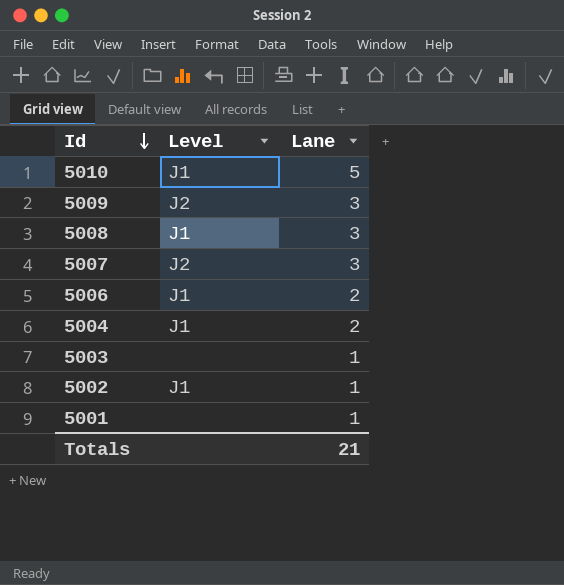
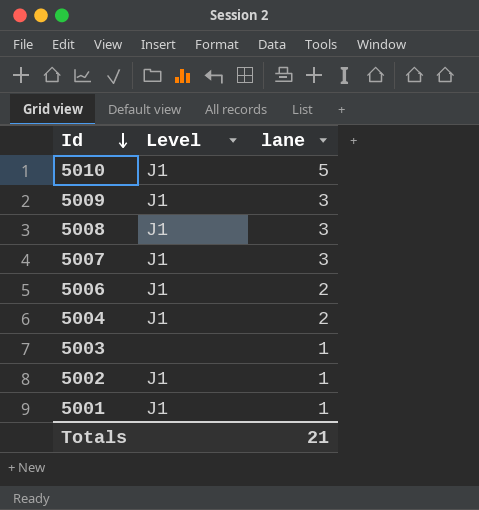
column name: Lane -> lane
5009 | Level: J2 -> J1
5007 | Level: J2 -> J1
5001 | Level: none -> J1

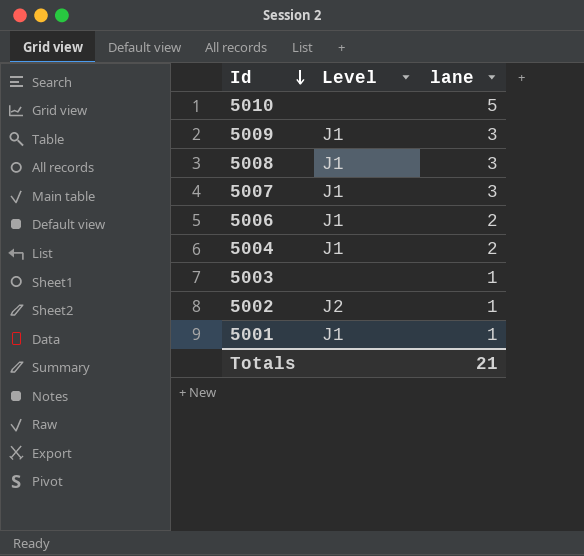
5010 | Level: J1 -> none
5002 | Level: J1 -> J2

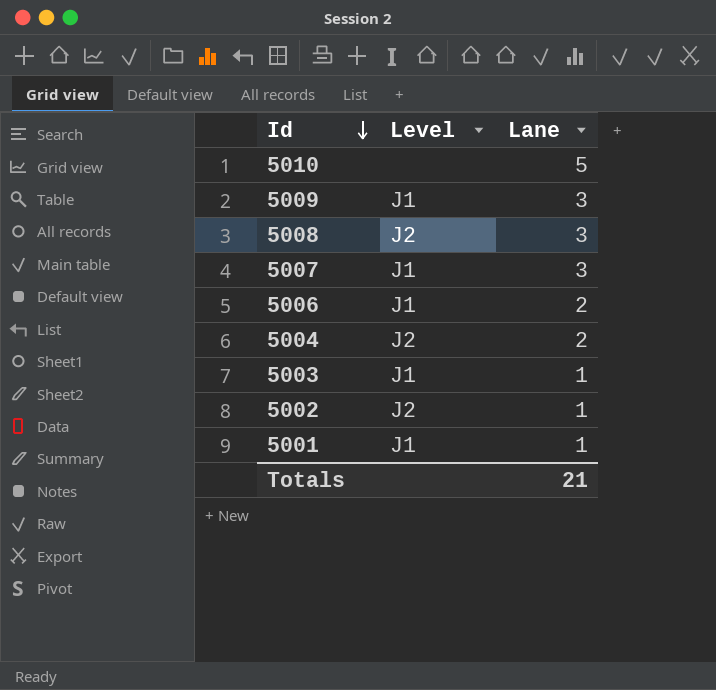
column name: lane -> Lane
5008 | Level: J1 -> J2
5004 | Level: J1 -> J2
5003 | Level: none -> J1

